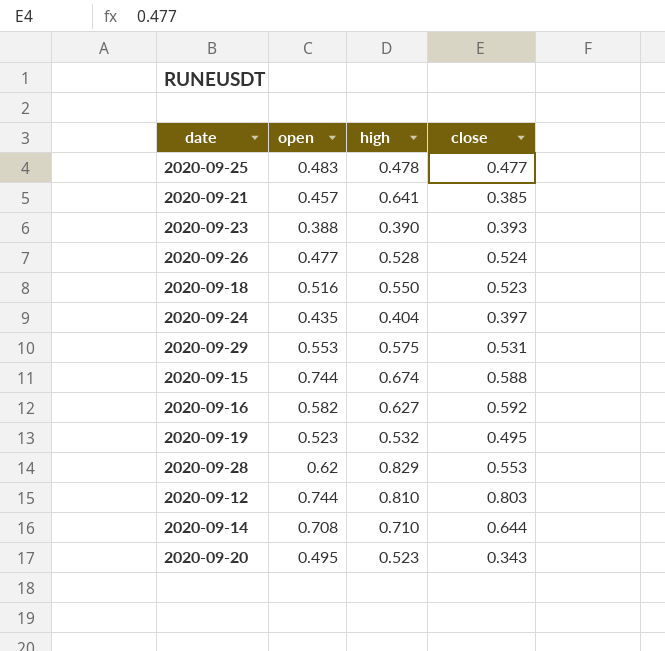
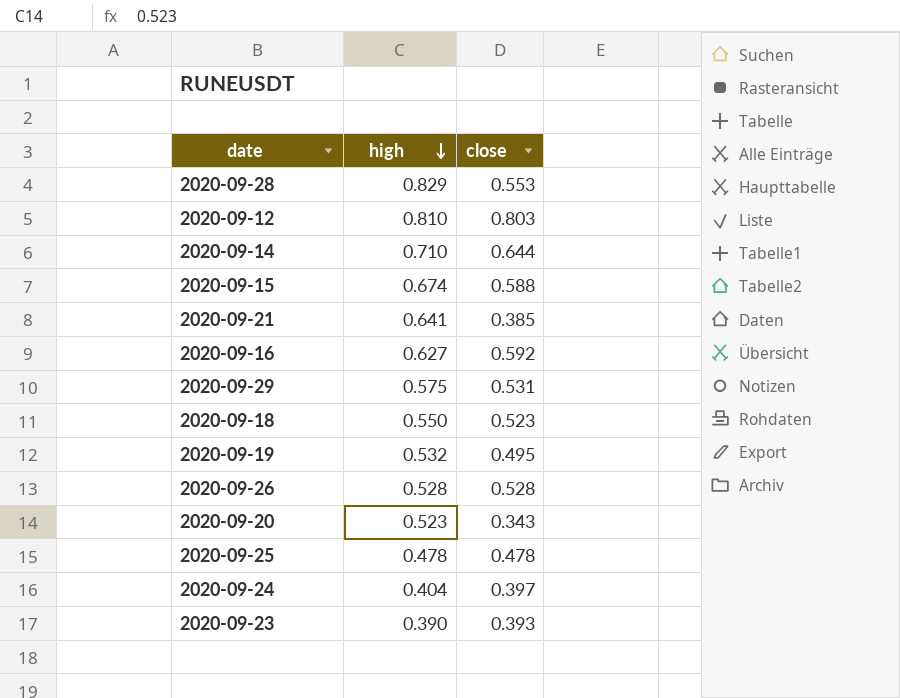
row order: none -> high descending
column open | position: 2 -> none
2020-09-26 | close: 0.524 -> 0.528
2020-09-25 | close: 0.477 -> 0.478

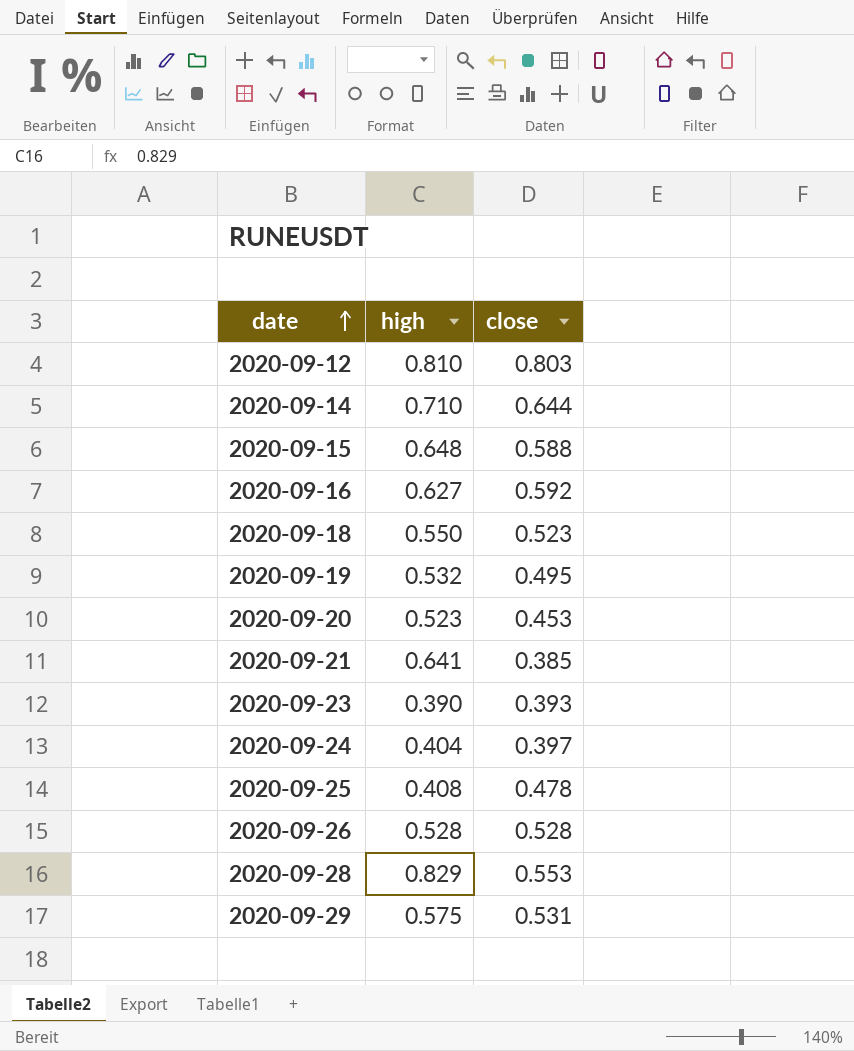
row order: high descending -> date ascending
2020-09-15 | high: 0.674 -> 0.648
2020-09-20 | close: 0.343 -> 0.453
2020-09-25 | high: 0.478 -> 0.408

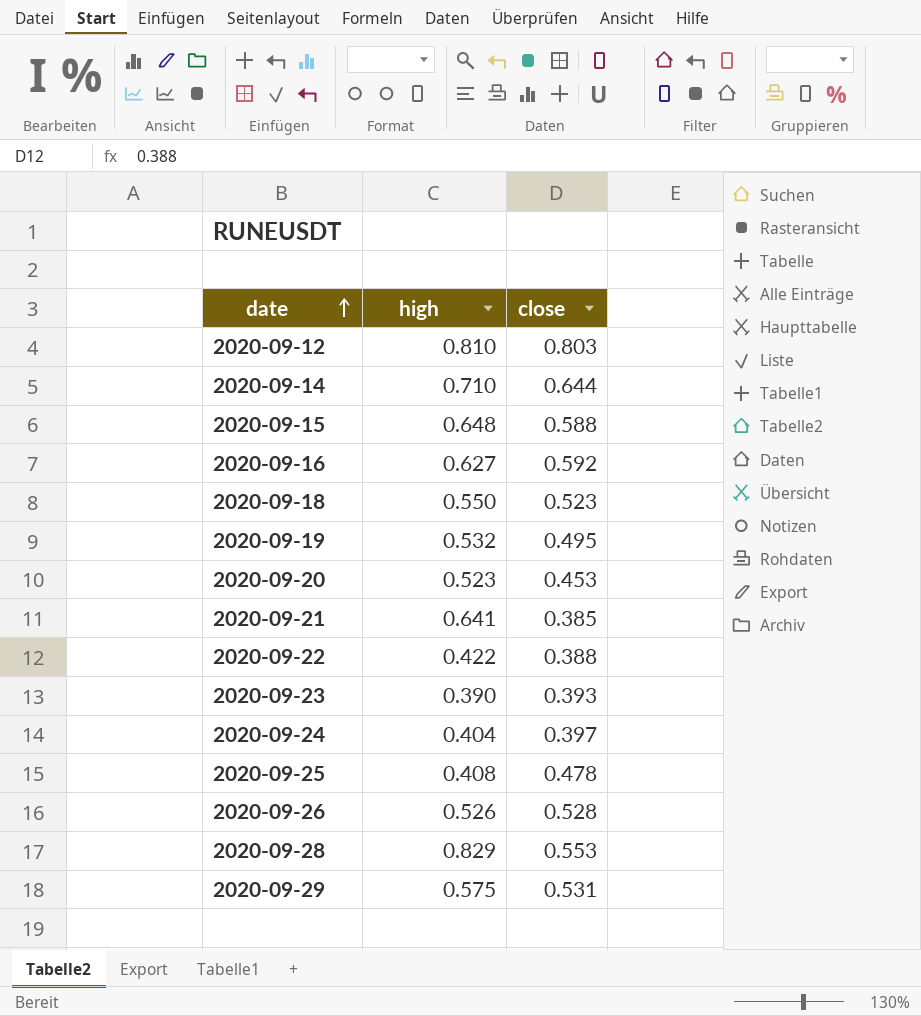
row 2020-09-22: none -> 0.422 | 0.388
2020-09-26 | high: 0.528 -> 0.526

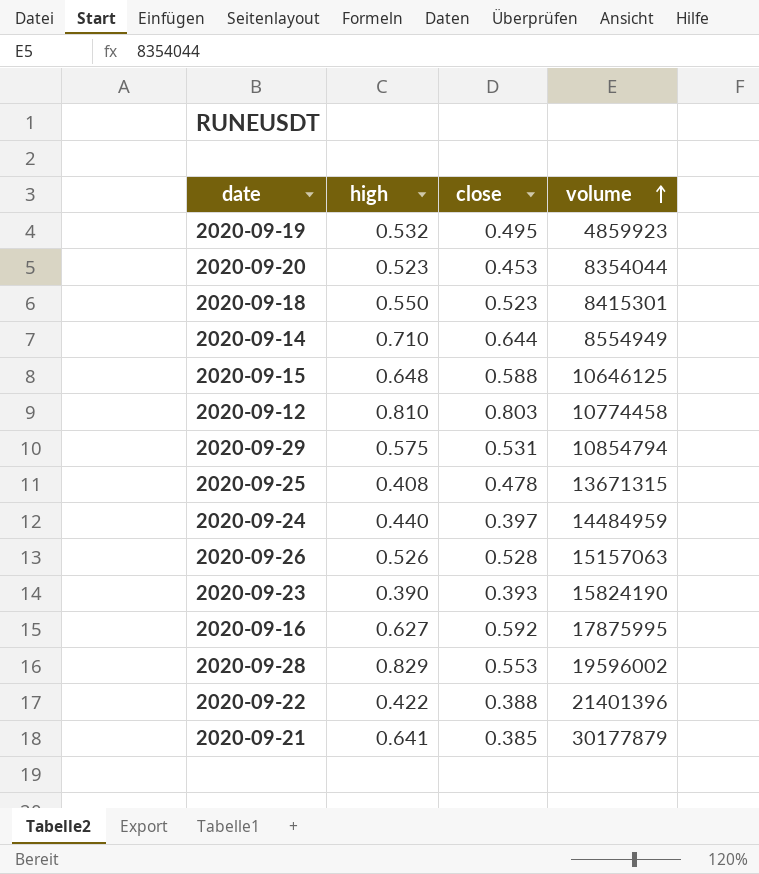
row order: date ascending -> volume ascending
column volume | position: none -> 4
2020-09-24 | high: 0.404 -> 0.440

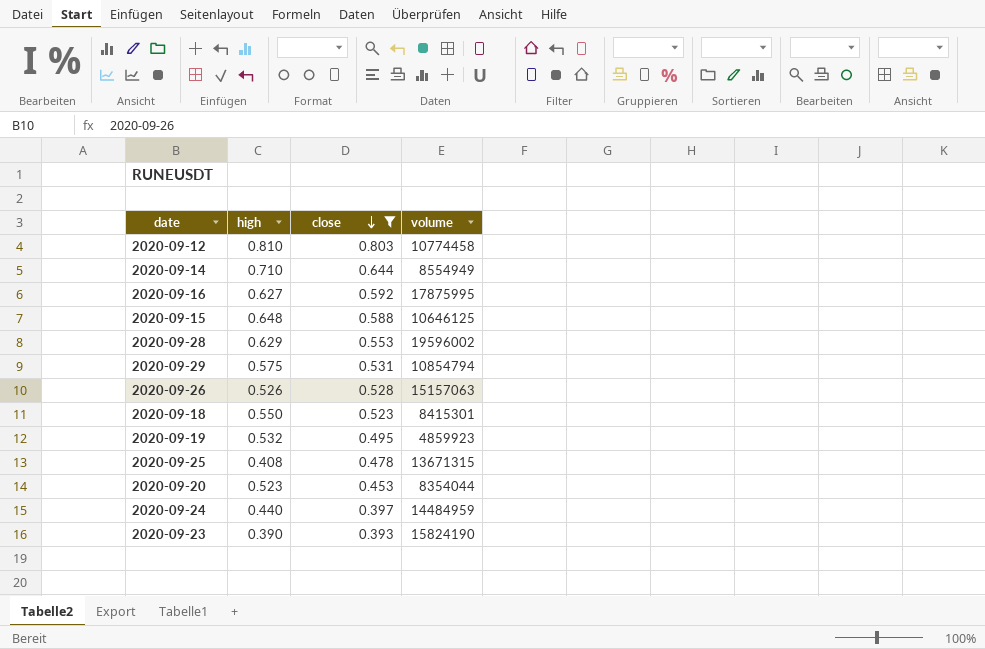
filter: none -> close >= 0.393
row order: volume ascending -> close descending
2020-09-28 | high: 0.829 -> 0.629

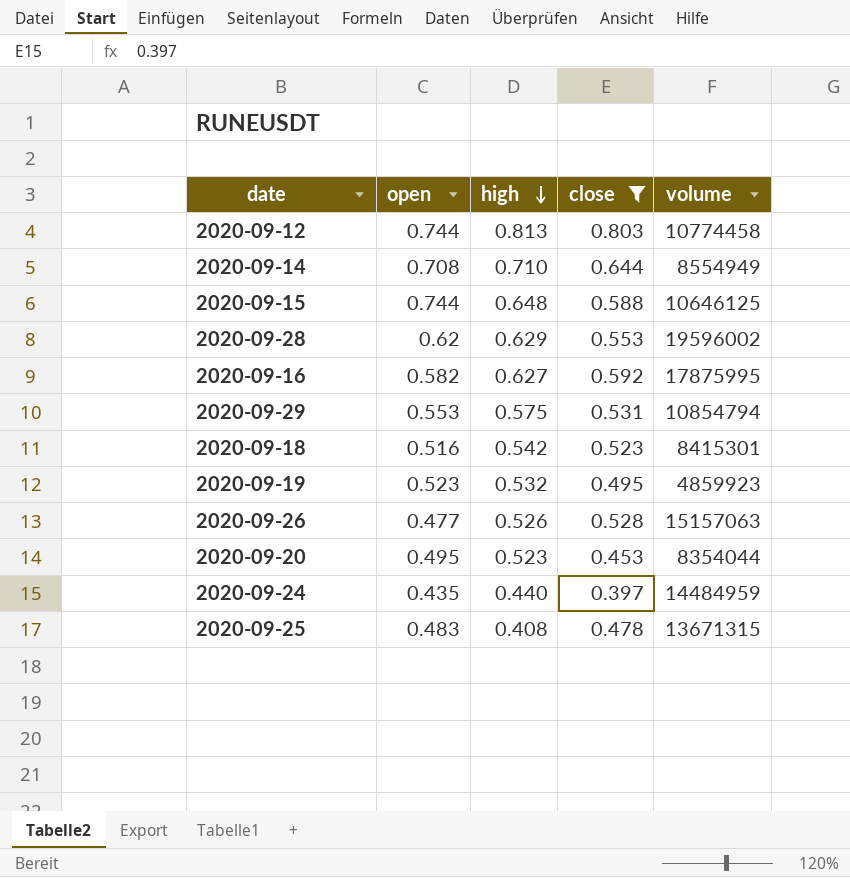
row order: close descending -> high descending
column open | position: none -> 2
row 2020-09-23: 0.390 | 0.393 | 15824190 -> none
2020-09-12 | high: 0.810 -> 0.813
2020-09-18 | high: 0.550 -> 0.542

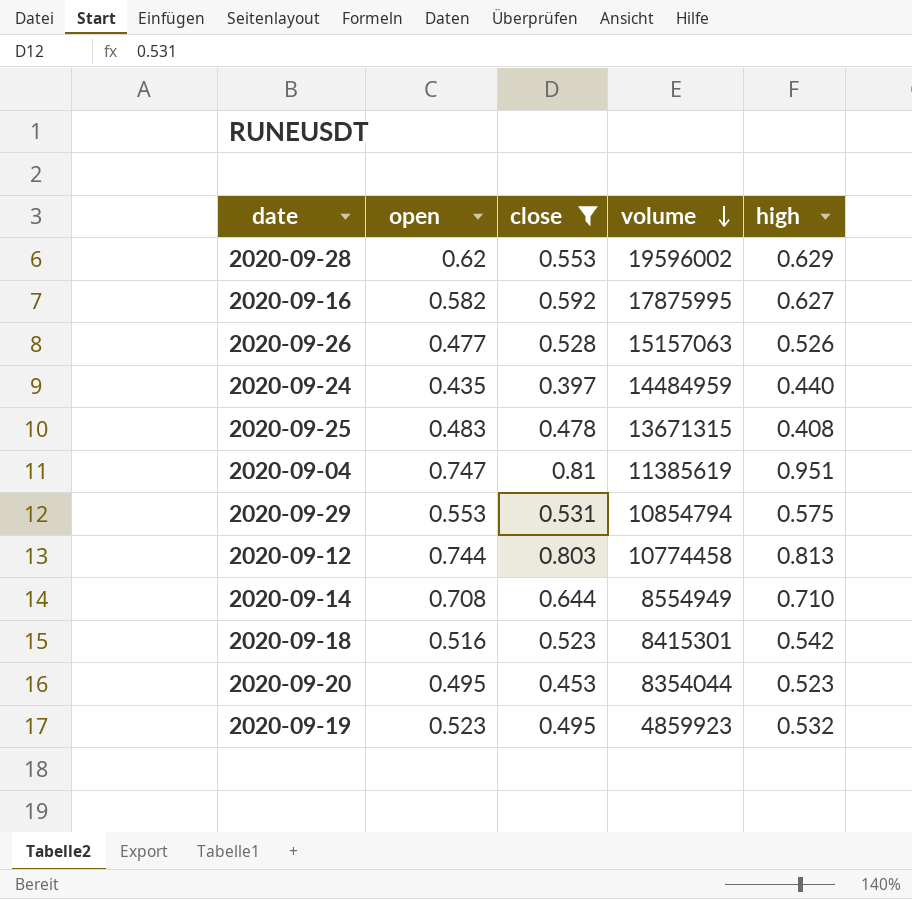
row order: high descending -> volume descending
column high | position: 3 -> 5
row 2020-09-15: 0.744 | 0.648 | 0.588 | 10646125 -> none
row 2020-09-04: none -> 0.747 | 0.81 | 11385619 | 0.951

